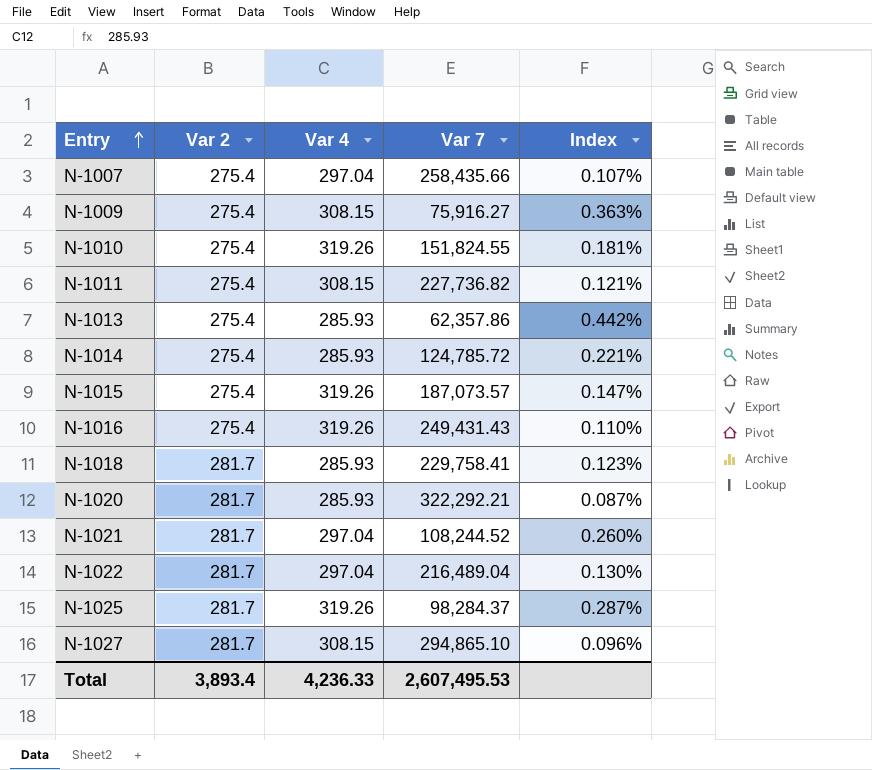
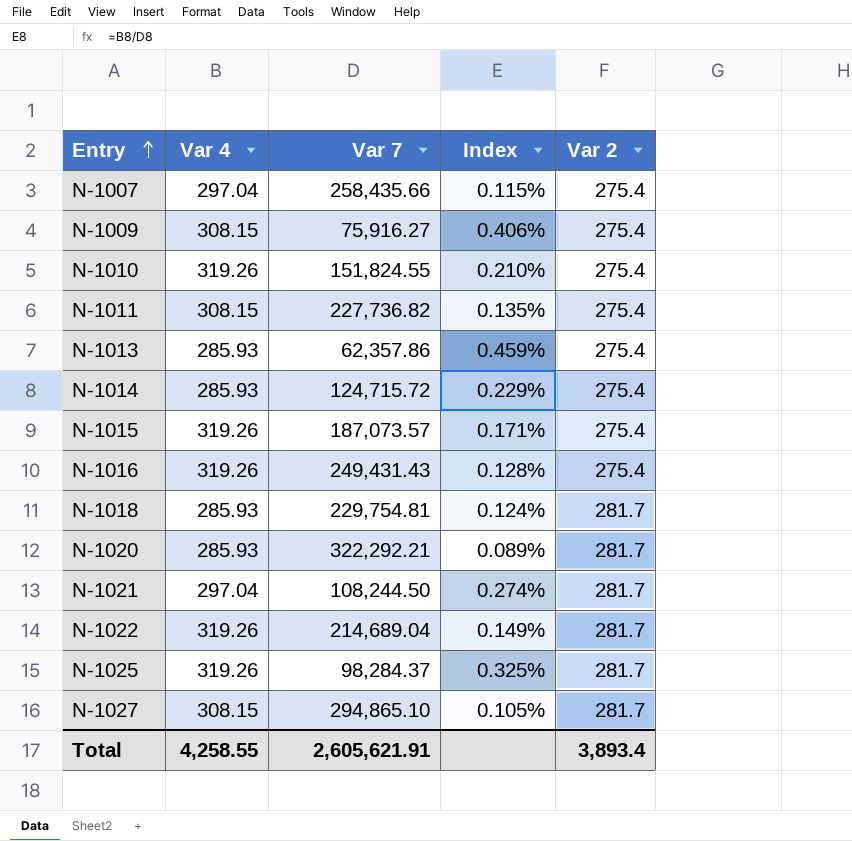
column Index | formula: [Var 2] / [Var 7] -> [Var 4] / [Var 7]
column Var 2 | position: 2 -> 5
N-1014 | Var 7: 124,785.72 -> 124,715.72
N-1018 | Var 7: 229,758.41 -> 229,754.81
N-1021 | Var 7: 108,244.52 -> 108,244.50
N-1022 | Var 4: 297.04 -> 319.26
N-1022 | Var 7: 216,489.04 -> 214,689.04
Total | Var 4: 4,236.33 -> 4,258.55
Total | Var 7: 2,607,495.53 -> 2,605,621.91

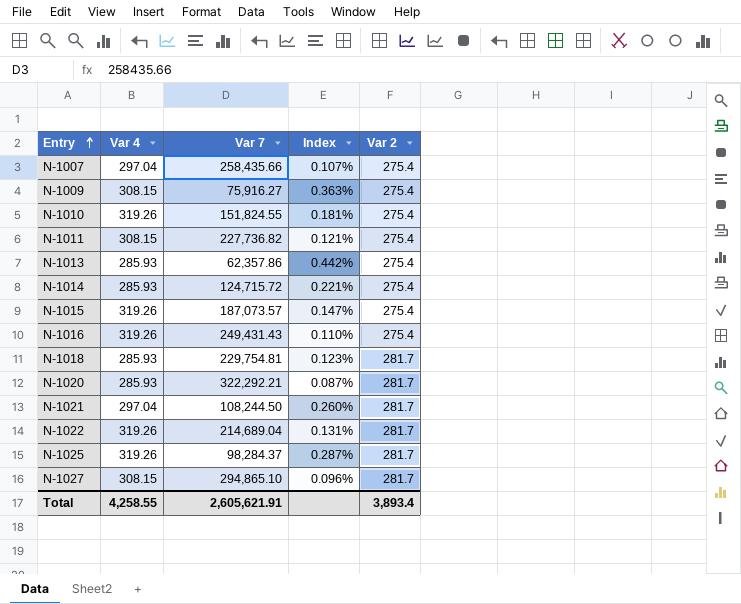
column Index | formula: [Var 4] / [Var 7] -> [Var 2] / [Var 7]

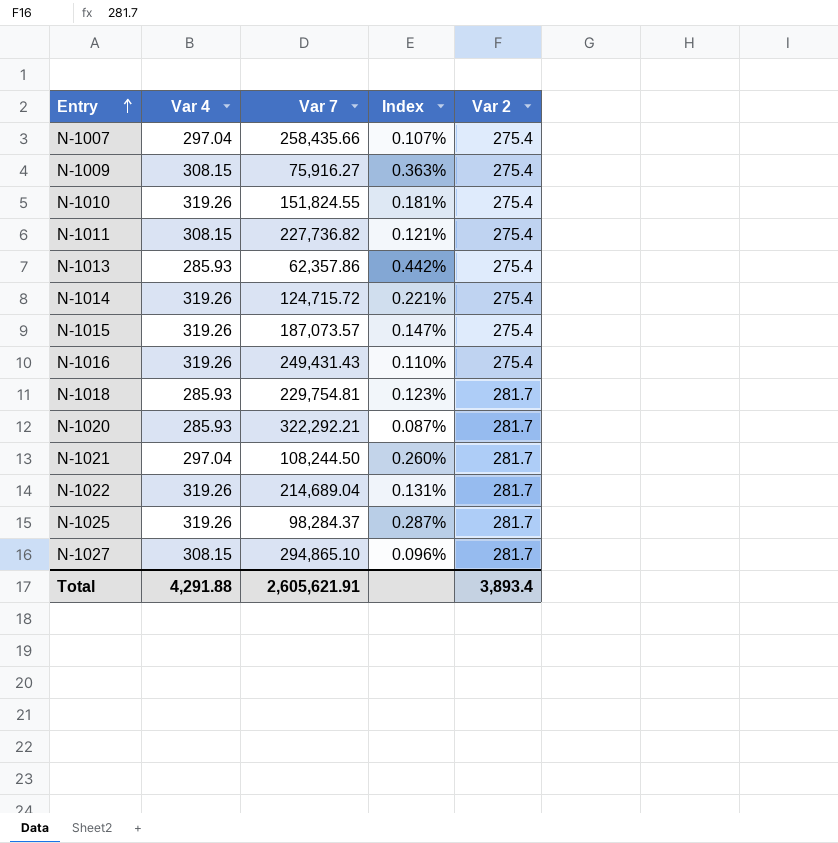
N-1014 | Var 4: 285.93 -> 319.26
Total | Var 4: 4,258.55 -> 4,291.88

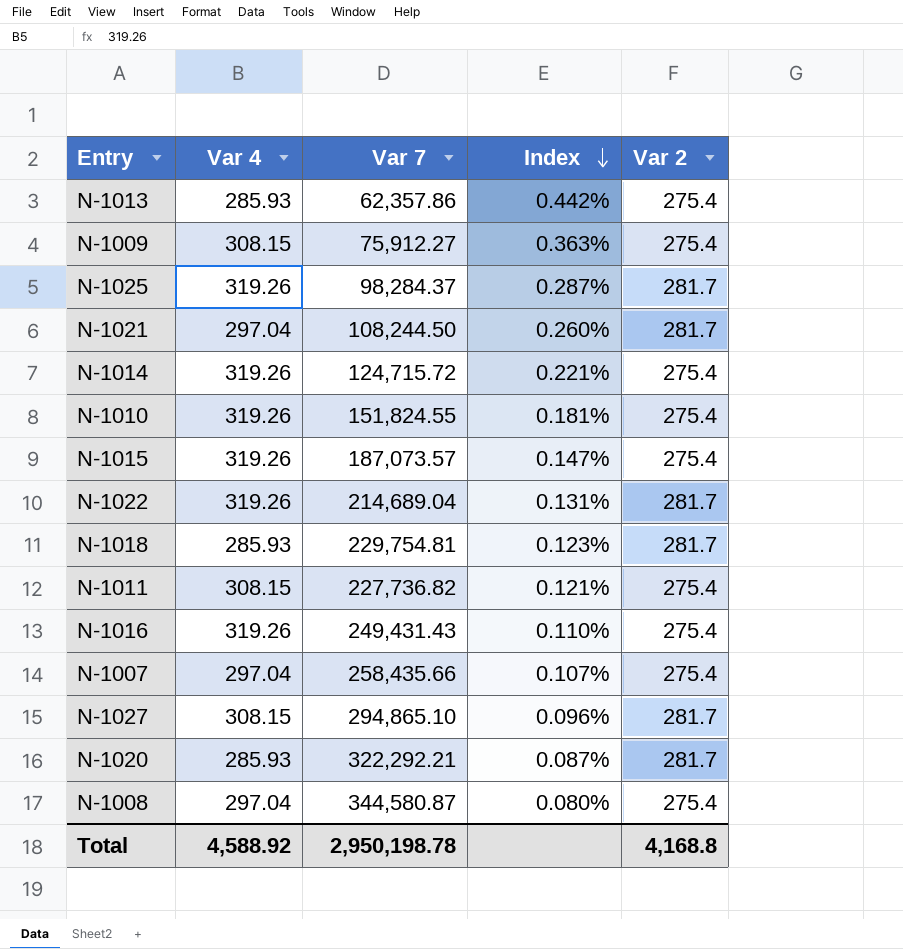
row order: Entry ascending -> Index descending
N-1009 | Var 7: 75,916.27 -> 75,912.27
row N-1008: none -> 297.04 | 344,580.87 | 0.080% | 275.4
Total | Var 4: 4,291.88 -> 4,588.92
Total | Var 7: 2,605,621.91 -> 2,950,198.78
Total | Var 2: 3,893.4 -> 4,168.8

